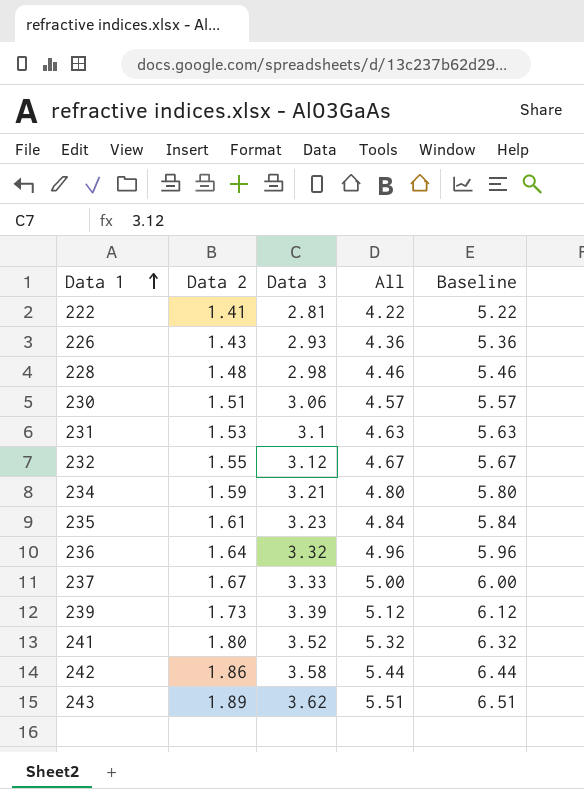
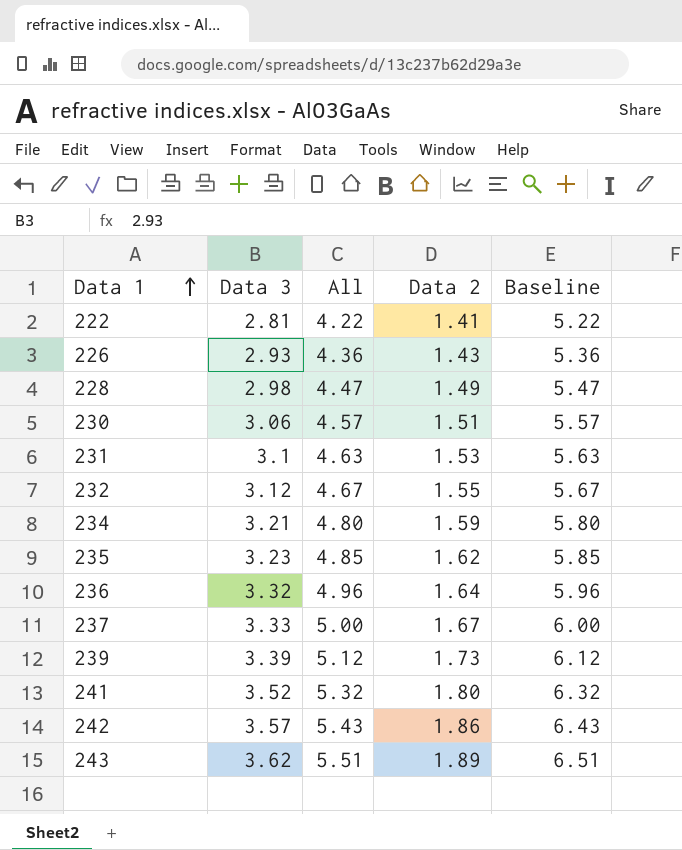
column Data 2 | position: 2 -> 4
228 | All: 4.46 -> 4.47
228 | Data 2: 1.48 -> 1.49
228 | Baseline: 5.46 -> 5.47
235 | All: 4.84 -> 4.85
235 | Data 2: 1.61 -> 1.62
235 | Baseline: 5.84 -> 5.85
242 | Data 3: 3.58 -> 3.57
242 | All: 5.44 -> 5.43
242 | Baseline: 6.44 -> 6.43

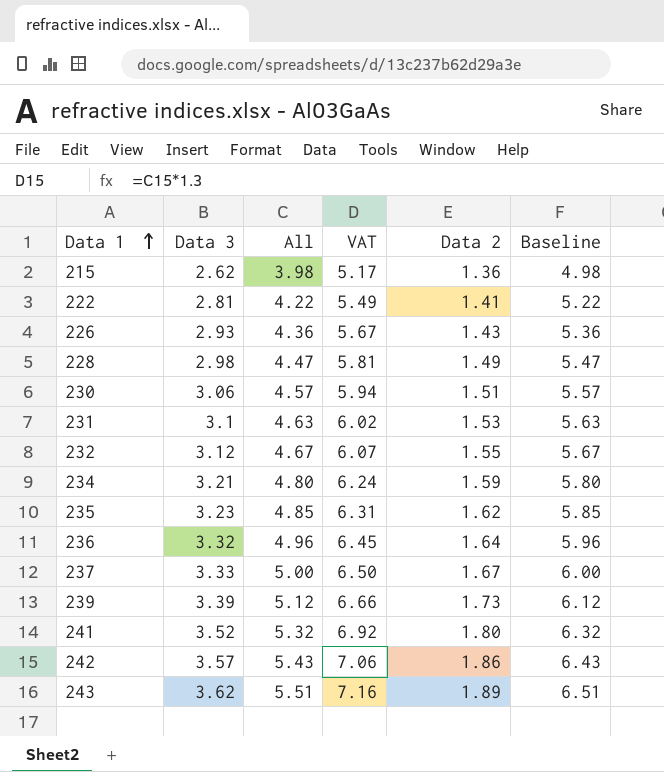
column VAT | formula: none -> [All] * 1.3
row 215: none -> 2.62 | 3.98 | 5.17 | 1.36 | 4.98

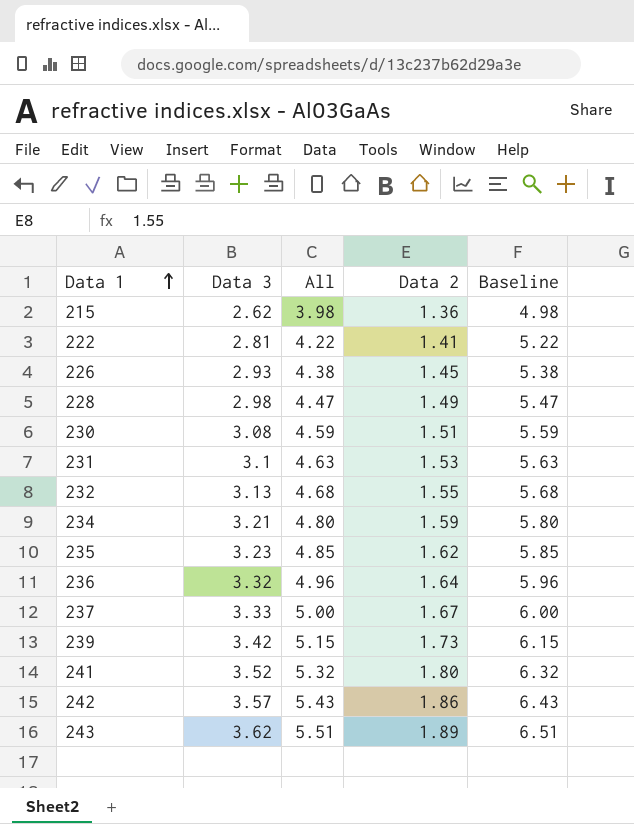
column VAT | formula: [All] * 1.3 -> none
226 | All: 4.36 -> 4.38
226 | Data 2: 1.43 -> 1.45
226 | Baseline: 5.36 -> 5.38
230 | Data 3: 3.06 -> 3.08
230 | All: 4.57 -> 4.59
230 | Baseline: 5.57 -> 5.59
232 | Data 3: 3.12 -> 3.13
232 | All: 4.67 -> 4.68
232 | Baseline: 5.67 -> 5.68
239 | Data 3: 3.39 -> 3.42
239 | All: 5.12 -> 5.15
239 | Baseline: 6.12 -> 6.15

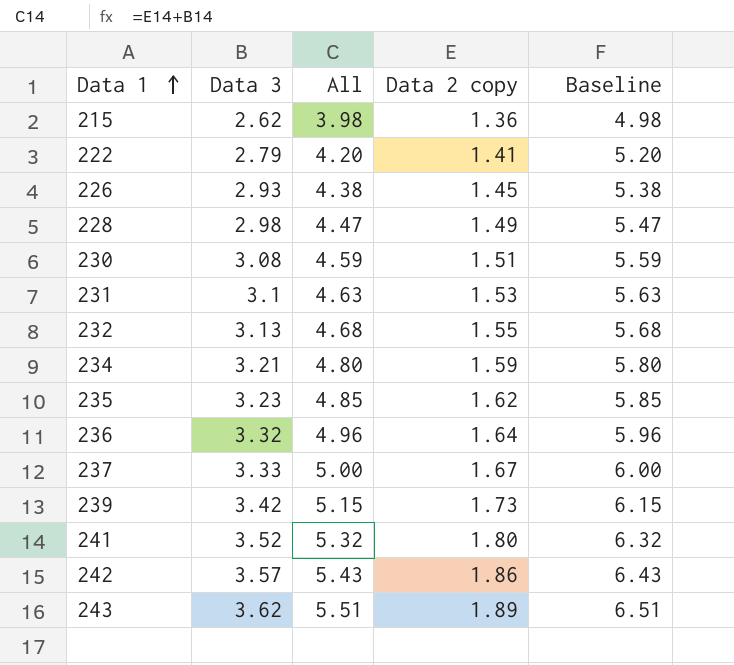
column name: Data 2 -> Data 2 copy
222 | Data 3: 2.81 -> 2.79
222 | All: 4.22 -> 4.20
222 | Baseline: 5.22 -> 5.20

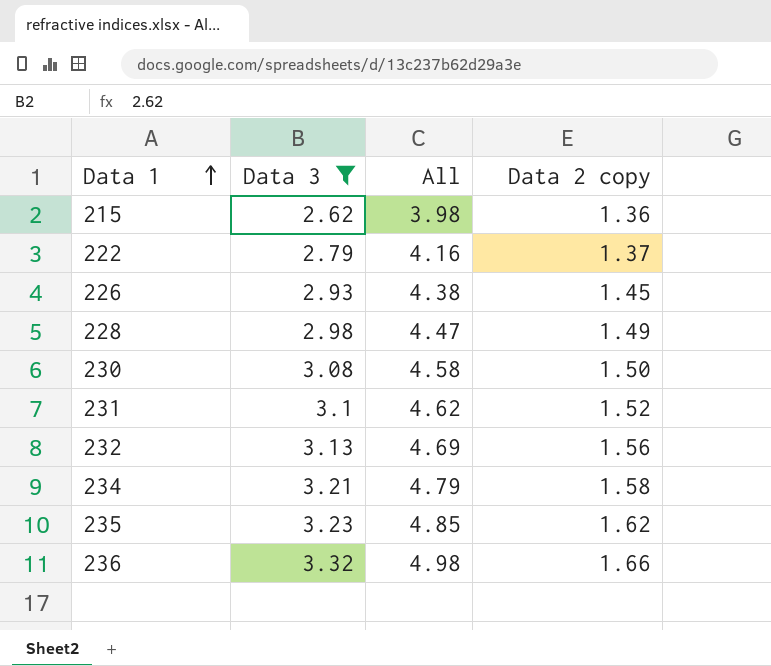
filter: none -> Data 3 <= 3.32
column Baseline | formula: [All] + 1 -> none
222 | All: 4.20 -> 4.16
222 | Data 2 copy: 1.41 -> 1.37
230 | All: 4.59 -> 4.58
230 | Data 2 copy: 1.51 -> 1.50
231 | All: 4.63 -> 4.62
231 | Data 2 copy: 1.53 -> 1.52
232 | All: 4.68 -> 4.69
232 | Data 2 copy: 1.55 -> 1.56
234 | All: 4.80 -> 4.79
234 | Data 2 copy: 1.59 -> 1.58
236 | All: 4.96 -> 4.98
236 | Data 2 copy: 1.64 -> 1.66

